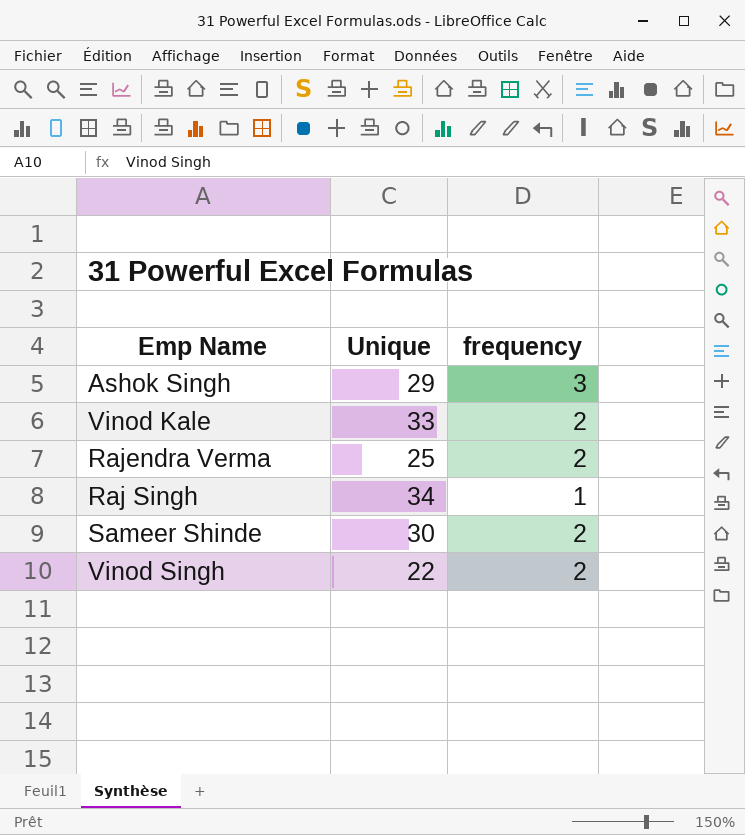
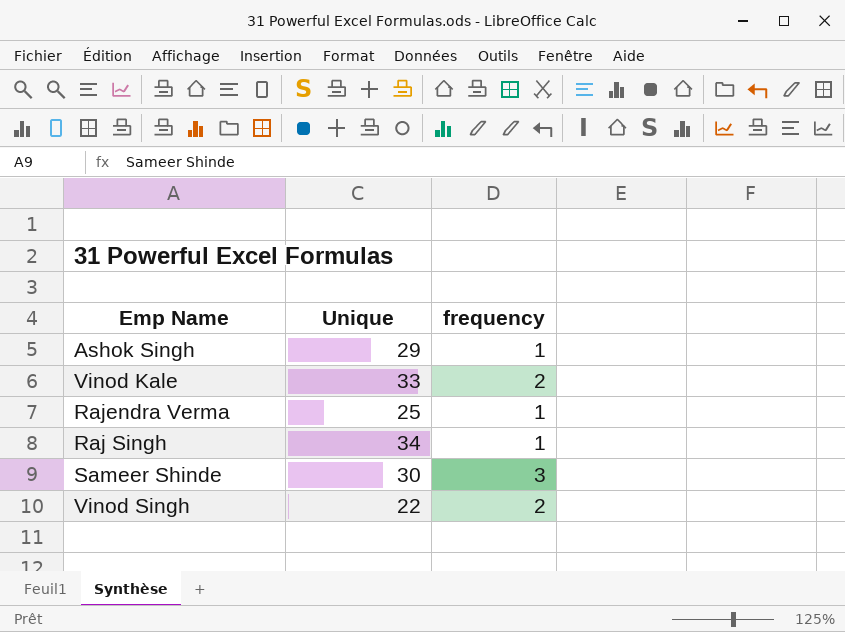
Ashok Singh | frequency: 3 -> 1
Rajendra Verma | frequency: 2 -> 1
Sameer Shinde | frequency: 2 -> 3

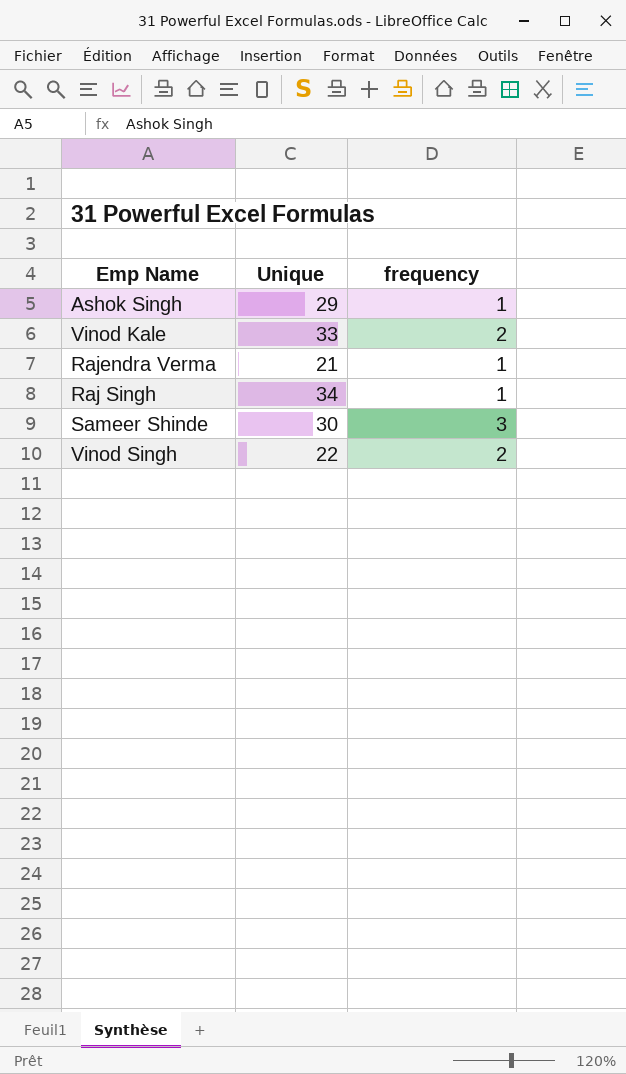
Rajendra Verma | Unique: 25 -> 21

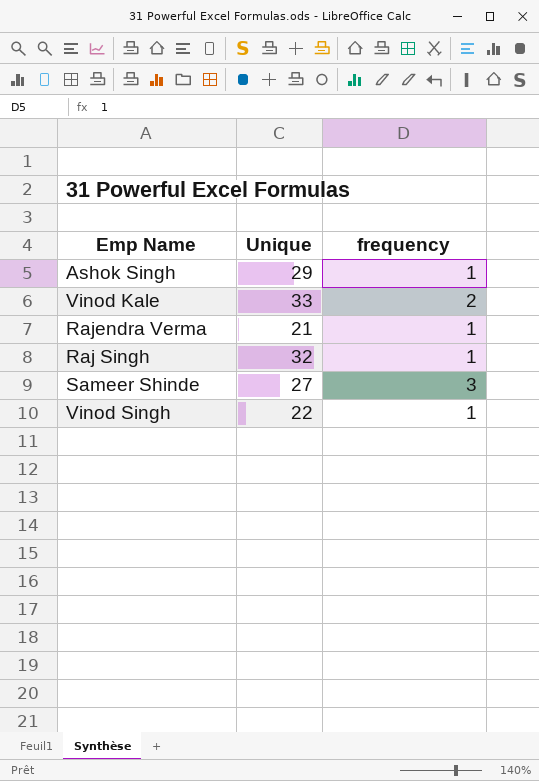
Raj Singh | Unique: 34 -> 32
Sameer Shinde | Unique: 30 -> 27
Vinod Singh | frequency: 2 -> 1

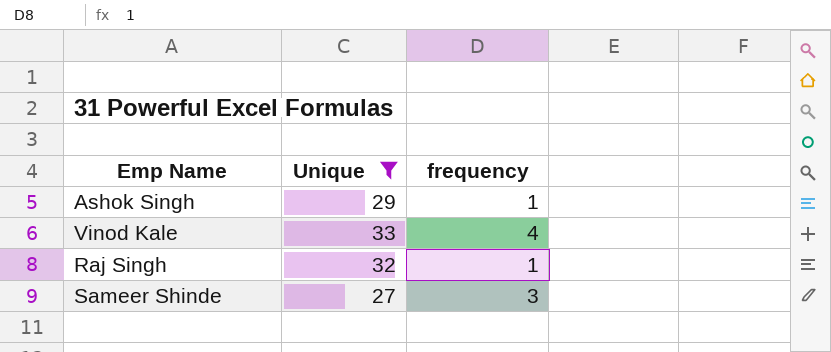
filter: none -> Unique >= 27
Vinod Kale | frequency: 2 -> 4

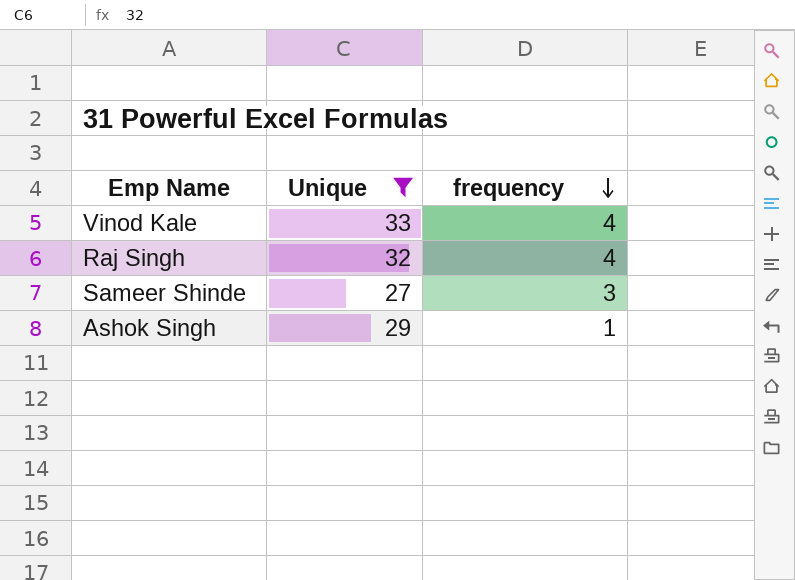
row order: none -> frequency descending
Raj Singh | frequency: 1 -> 4

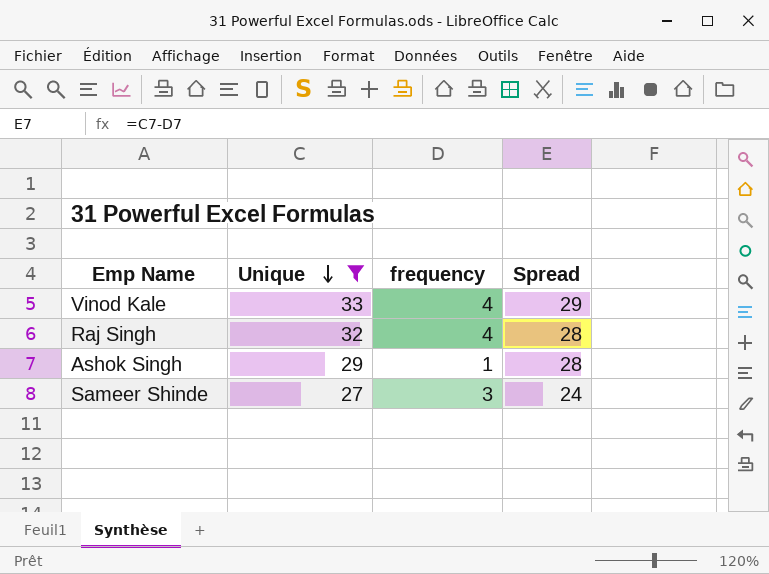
row order: frequency descending -> Unique descending
column Spread | formula: none -> [Unique] - [frequency]

